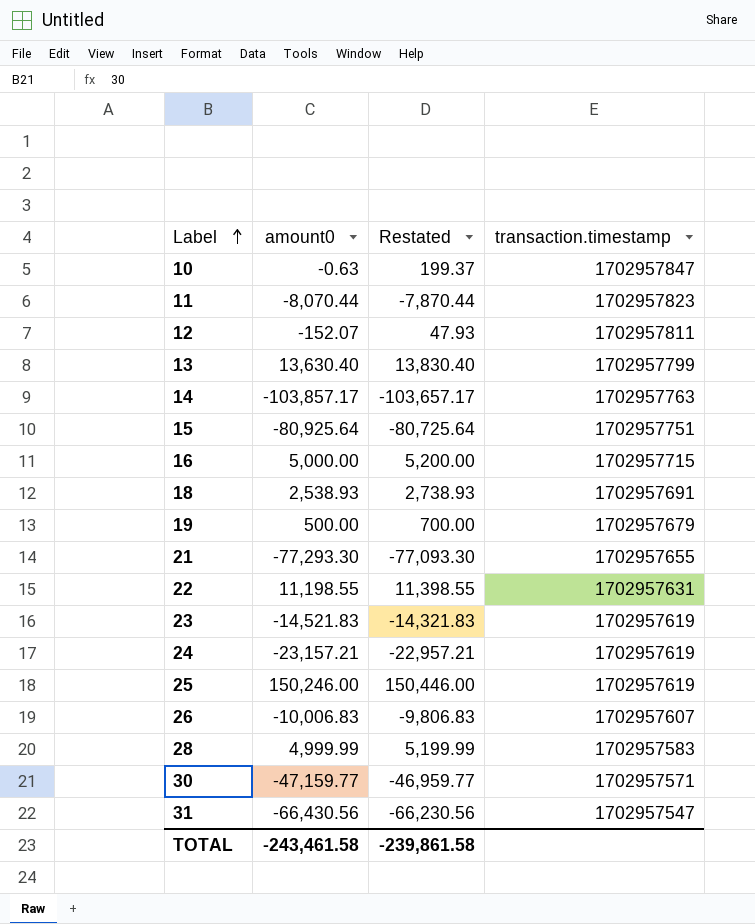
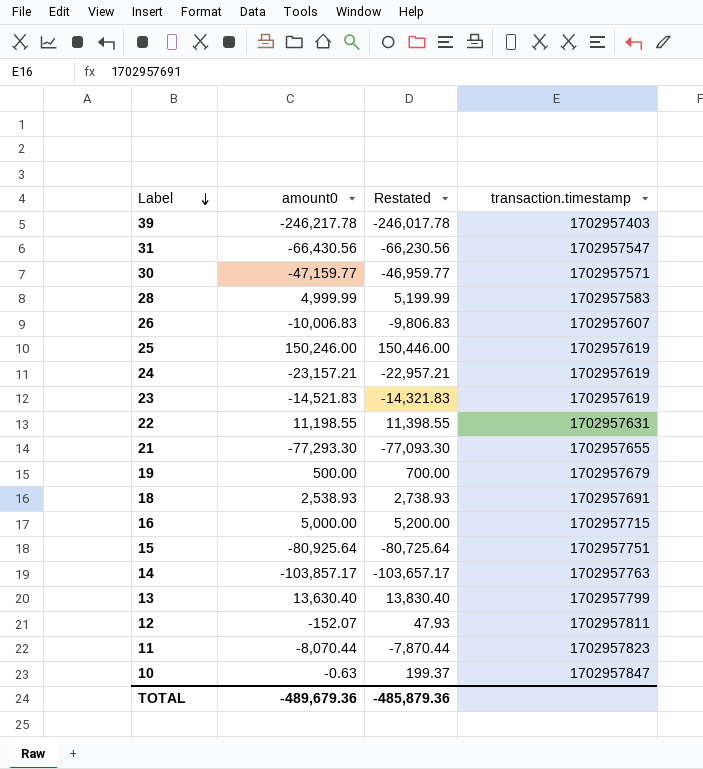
row order: Label ascending -> Label descending
row 39: none -> -246,217.78 | -246,017.78 | 1702957403
TOTAL | amount0: -243,461.58 -> -489,679.36
TOTAL | Restated: -239,861.58 -> -485,879.36

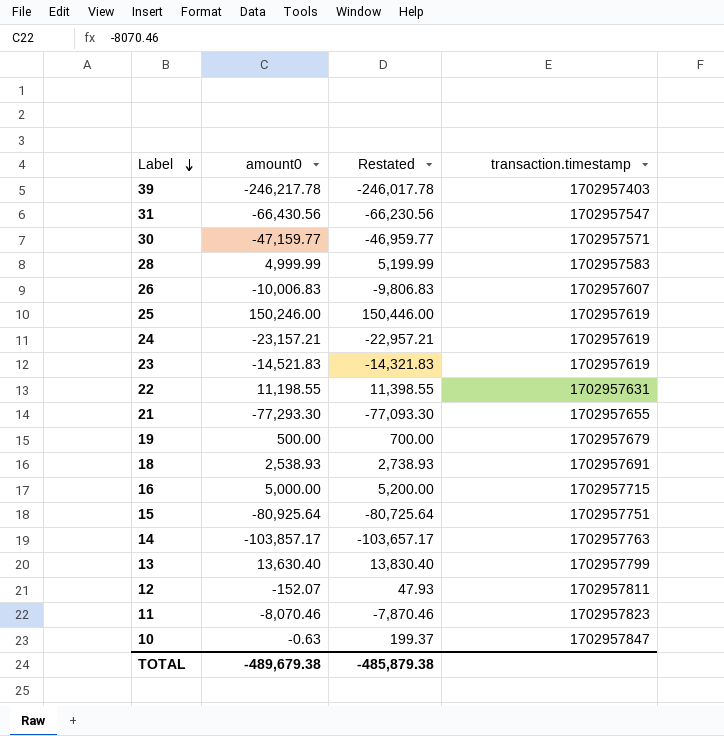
11 | amount0: -8,070.44 -> -8,070.46
11 | Restated: -7,870.44 -> -7,870.46
TOTAL | amount0: -489,679.36 -> -489,679.38
TOTAL | Restated: -485,879.36 -> -485,879.38

